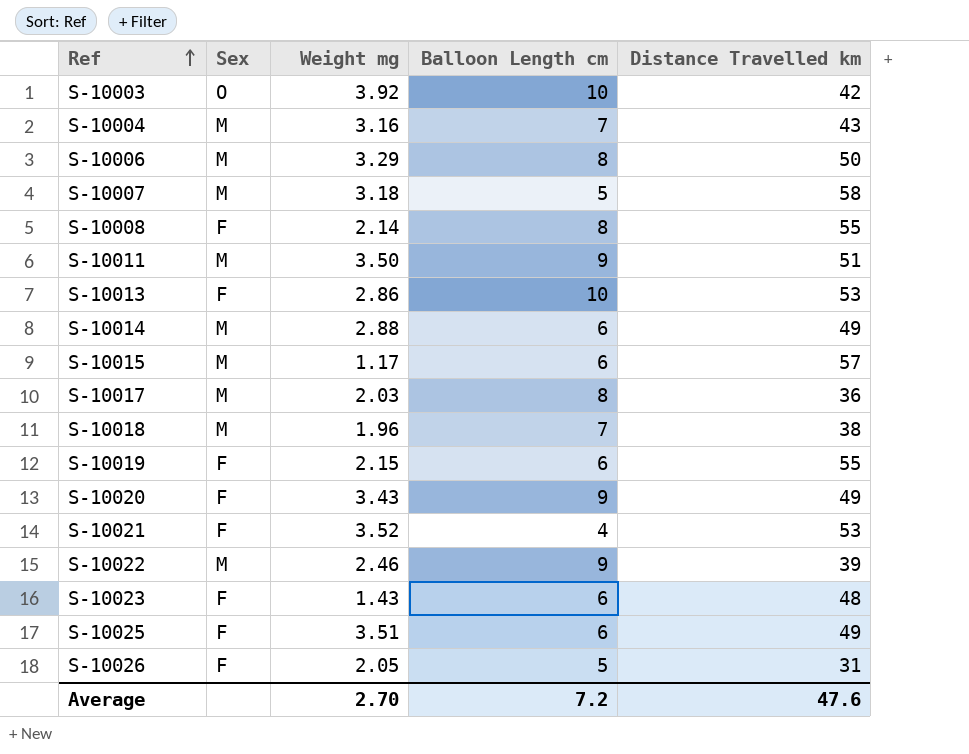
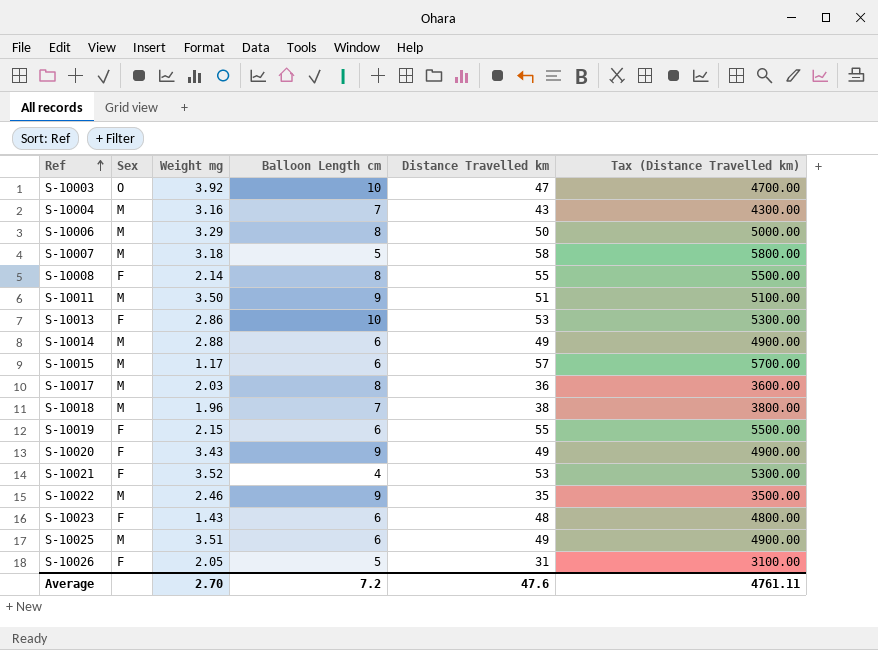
column Tax (Distance Travelled km) | formula: none -> [Distance Travelled km] * 100
S-10003 | Distance Travelled km: 42 -> 47
S-10022 | Distance Travelled km: 39 -> 35
S-10025 | Sex: F -> M

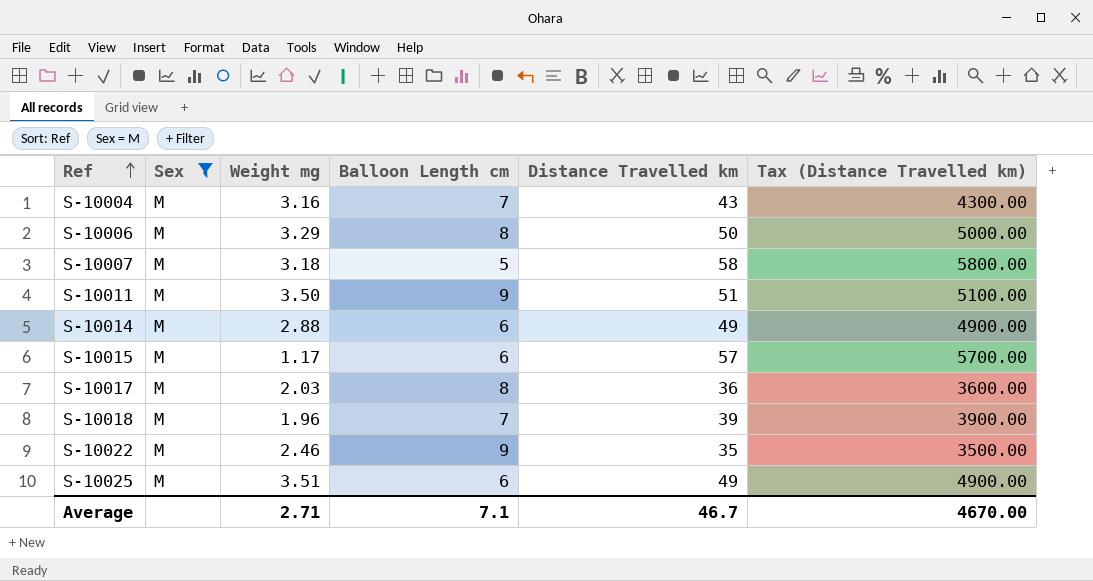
filter: none -> Sex = M
S-10018 | Distance Travelled km: 38 -> 39
S-10018 | Tax (Distance Travelled km): 3800.00 -> 3900.00
Average | Weight mg: 2.70 -> 2.71
Average | Balloon Length cm: 7.2 -> 7.1
Average | Distance Travelled km: 47.6 -> 46.7
Average | Tax (Distance Travelled km): 4761.11 -> 4670.00

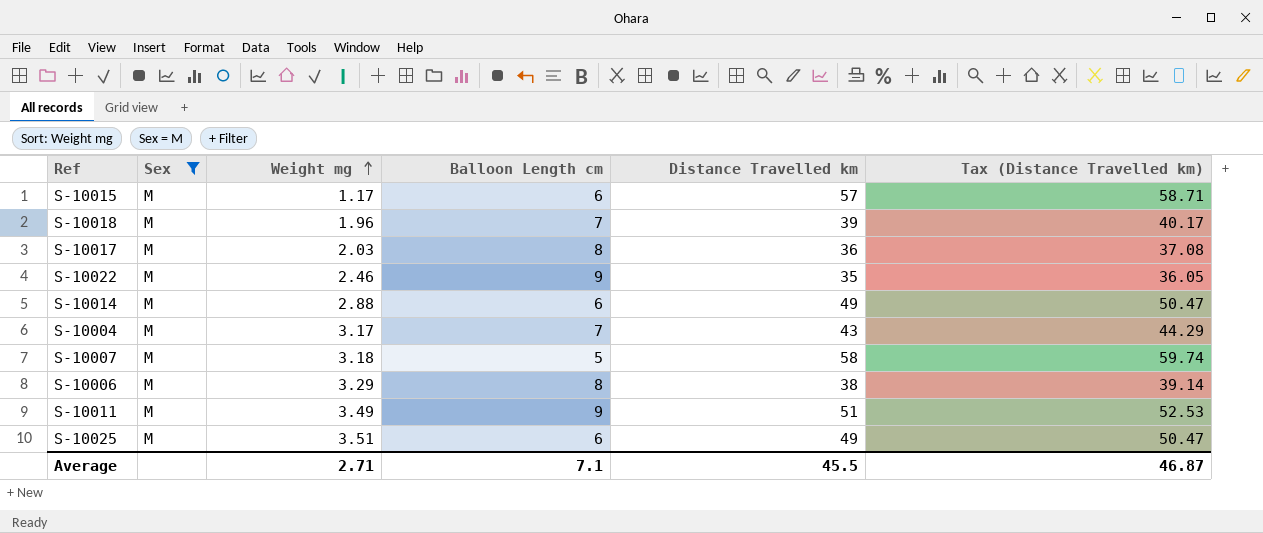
row order: Ref ascending -> Weight mg ascending
column Tax (Distance Travelled km) | formula: [Distance Travelled km] * 100 -> [Distance Travelled km] * 1.03
S-10004 | Weight mg: 3.16 -> 3.17
S-10006 | Distance Travelled km: 50 -> 38
S-10011 | Weight mg: 3.50 -> 3.49
Average | Distance Travelled km: 46.7 -> 45.5
Average | Tax (Distance Travelled km): 4670.00 -> 46.87

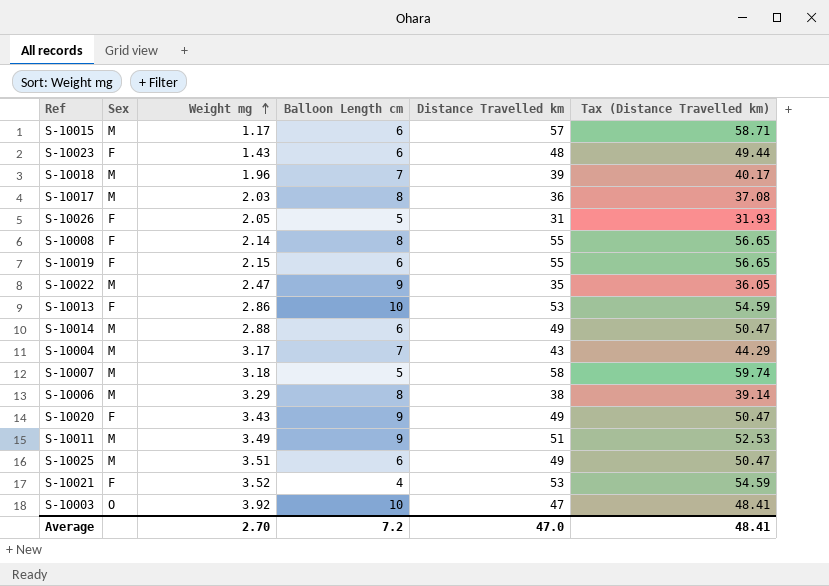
filter: Sex = M -> none
S-10022 | Weight mg: 2.46 -> 2.47
Average | Weight mg: 2.71 -> 2.70
Average | Balloon Length cm: 7.1 -> 7.2
Average | Distance Travelled km: 45.5 -> 47.0
Average | Tax (Distance Travelled km): 46.87 -> 48.41

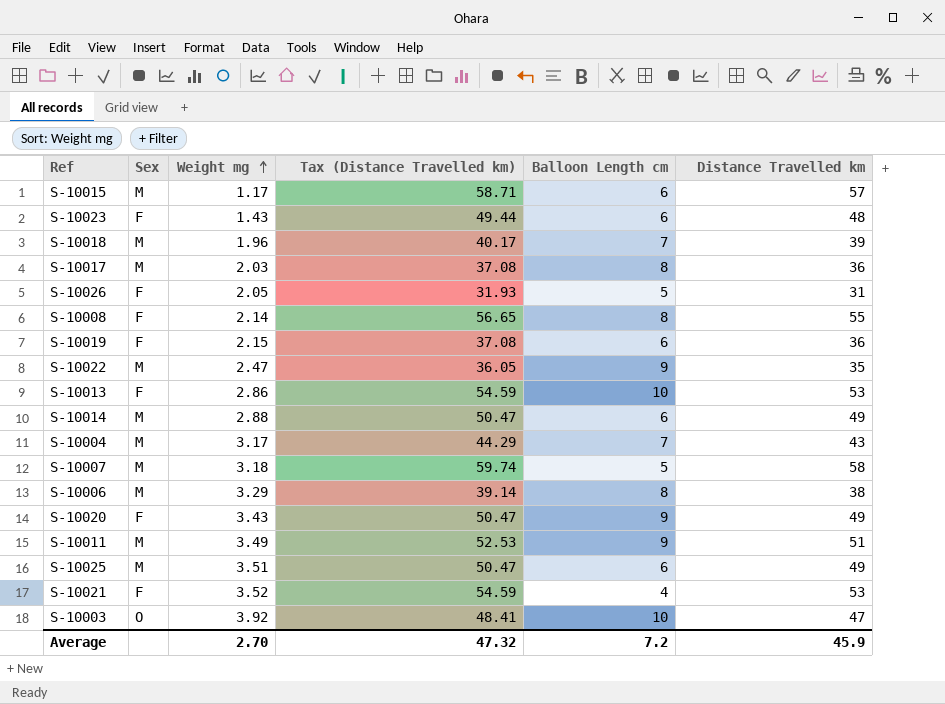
column Tax (Distance Travelled km) | position: 6 -> 4
S-10019 | Tax (Distance Travelled km): 56.65 -> 37.08
S-10019 | Distance Travelled km: 55 -> 36
Average | Tax (Distance Travelled km): 48.41 -> 47.32
Average | Distance Travelled km: 47.0 -> 45.9

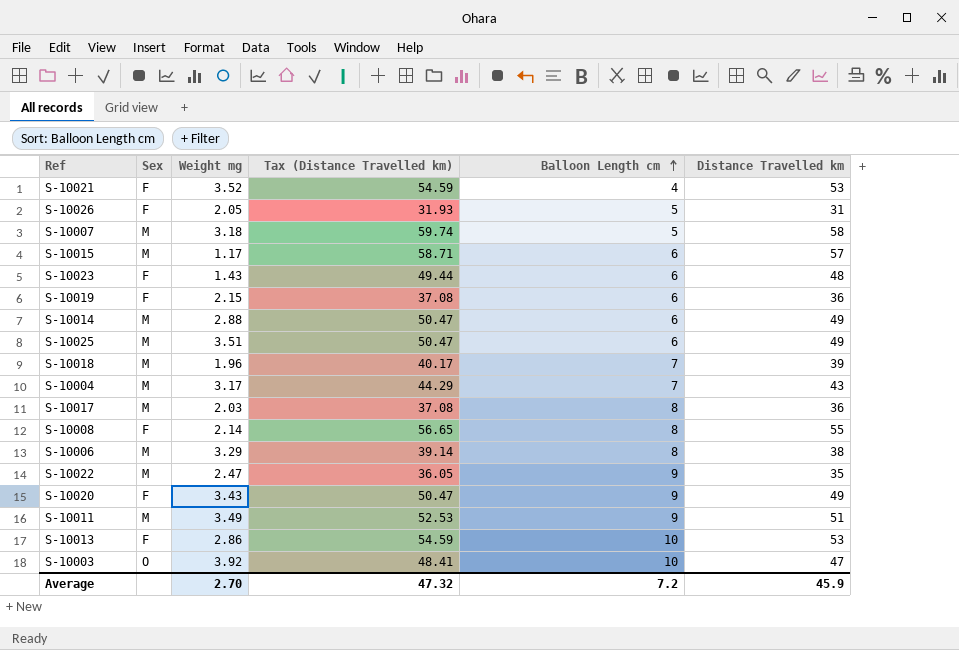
row order: Weight mg ascending -> Balloon Length cm ascending

